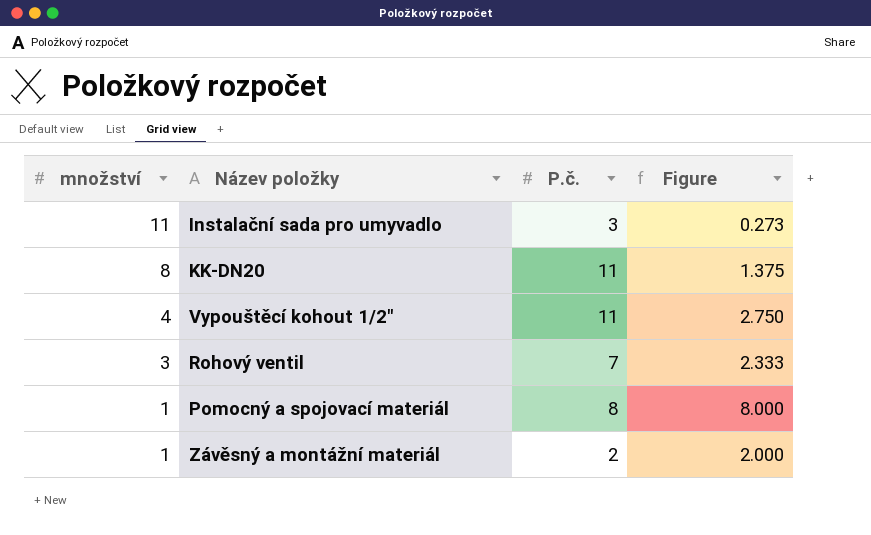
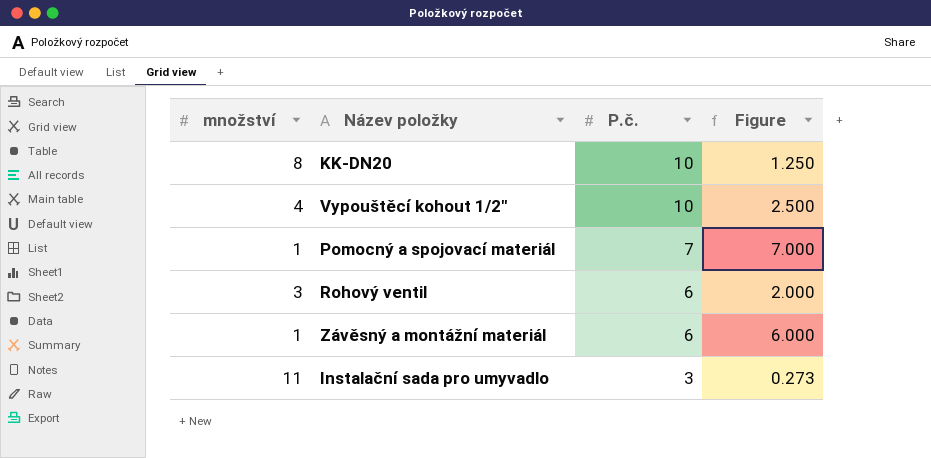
row order: množství descending -> P.č. descending
KK-DN20 | P.č.: 11 -> 10
KK-DN20 | Figure: 1.375 -> 1.250
Vypouštěcí kohout 1/2" | P.č.: 11 -> 10
Vypouštěcí kohout 1/2" | Figure: 2.750 -> 2.500
Pomocný a spojovací materiál | P.č.: 8 -> 7
Pomocný a spojovací materiál | Figure: 8.000 -> 7.000
Rohový ventil | P.č.: 7 -> 6
Rohový ventil | Figure: 2.333 -> 2.000
Závěsný a montážní materiál | P.č.: 2 -> 6
Závěsný a montážní materiál | Figure: 2.000 -> 6.000

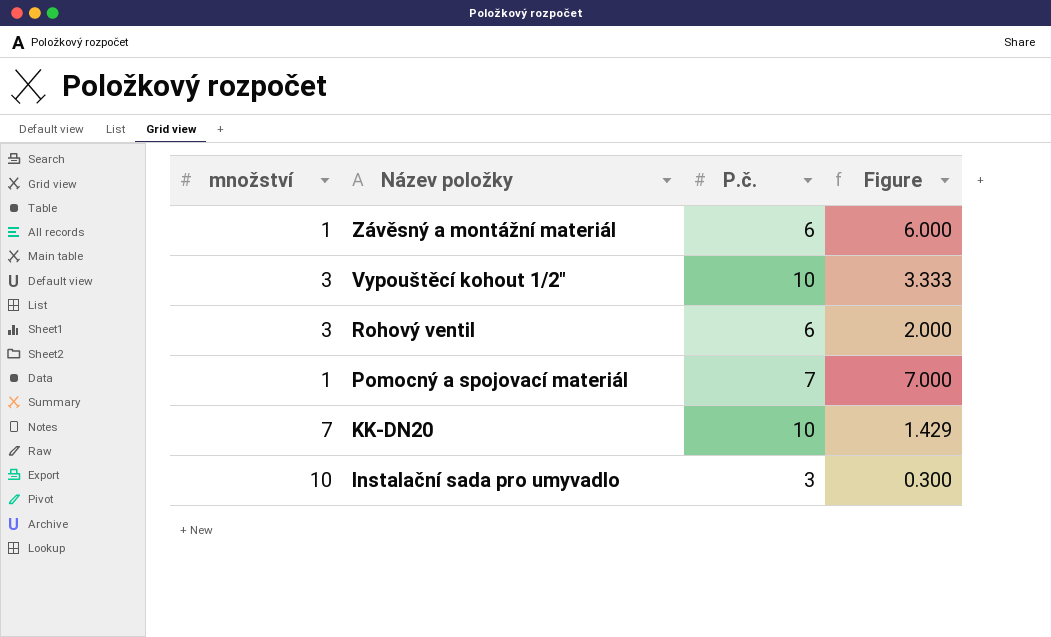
row order: P.č. descending -> Název položky descending
Vypouštěcí kohout 1/2" | množství: 4 -> 3
Vypouštěcí kohout 1/2" | Figure: 2.500 -> 3.333
KK-DN20 | množství: 8 -> 7
KK-DN20 | Figure: 1.250 -> 1.429
Instalační sada pro umyvadlo | množství: 11 -> 10
Instalační sada pro umyvadlo | Figure: 0.273 -> 0.300

